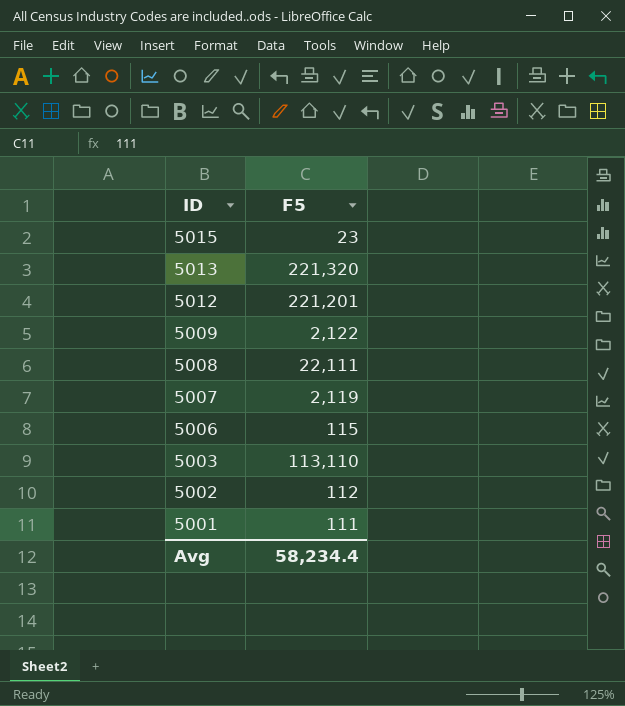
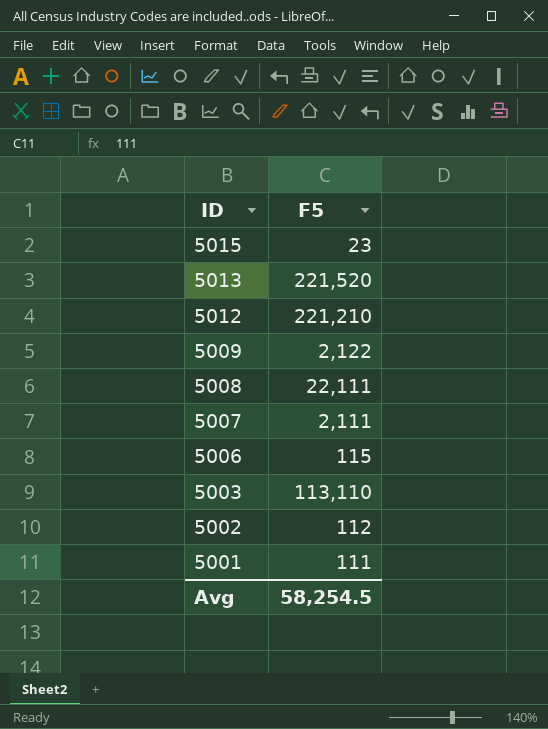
5013 | F5: 221,320 -> 221,520
5012 | F5: 221,201 -> 221,210
5007 | F5: 2,119 -> 2,111
Avg | F5: 58,234.4 -> 58,254.5

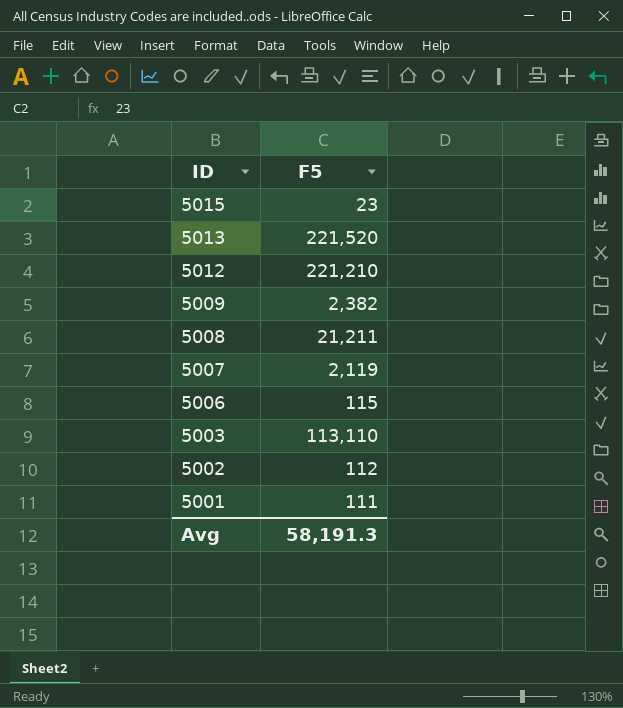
5009 | F5: 2,122 -> 2,382
5008 | F5: 22,111 -> 21,211
5007 | F5: 2,111 -> 2,119
Avg | F5: 58,254.5 -> 58,191.3

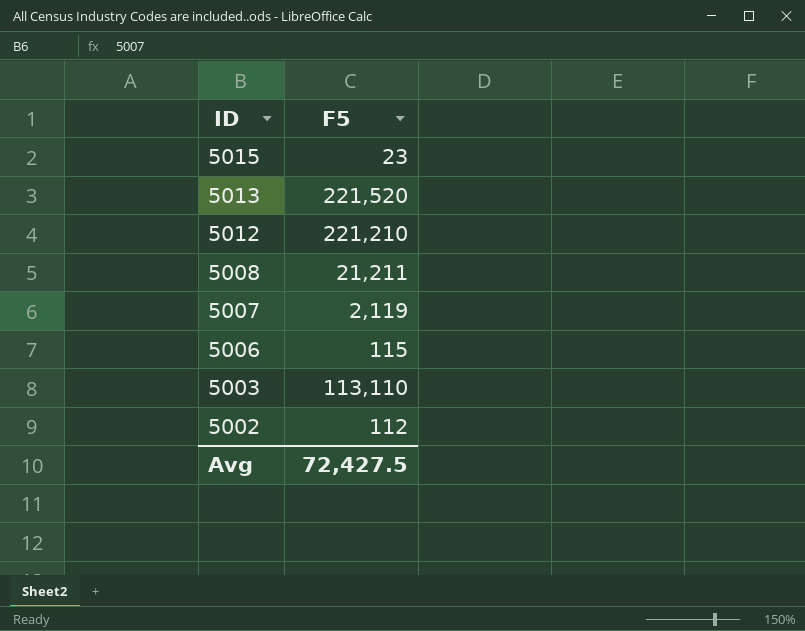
row 5009: 2,382 -> none
row 5001: 111 -> none
Avg | F5: 58,191.3 -> 72,427.5

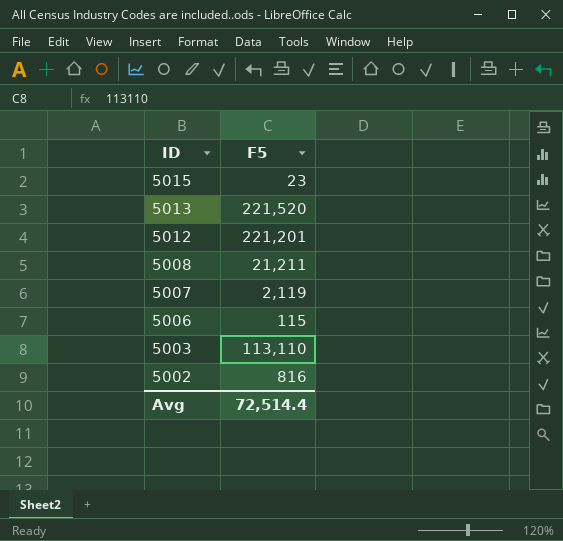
5012 | F5: 221,210 -> 221,201
5002 | F5: 112 -> 816
Avg | F5: 72,427.5 -> 72,514.4

